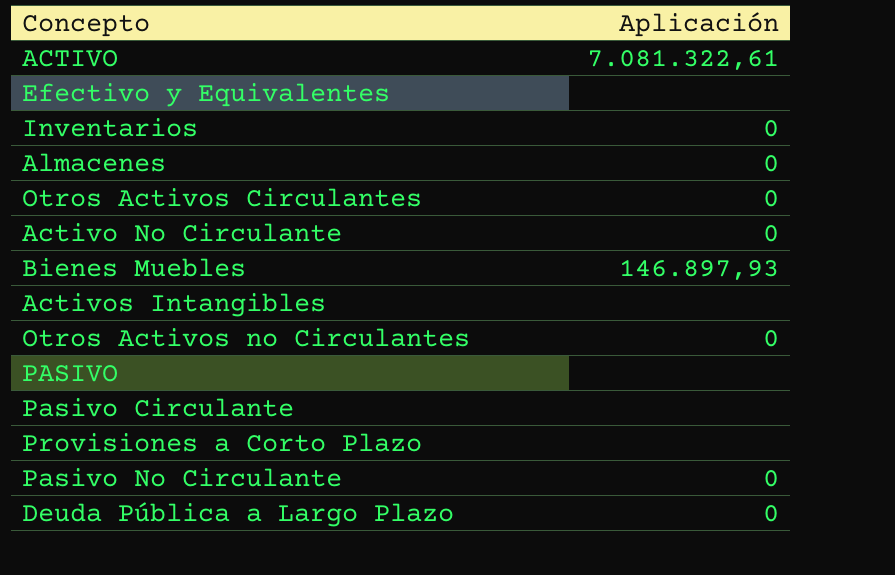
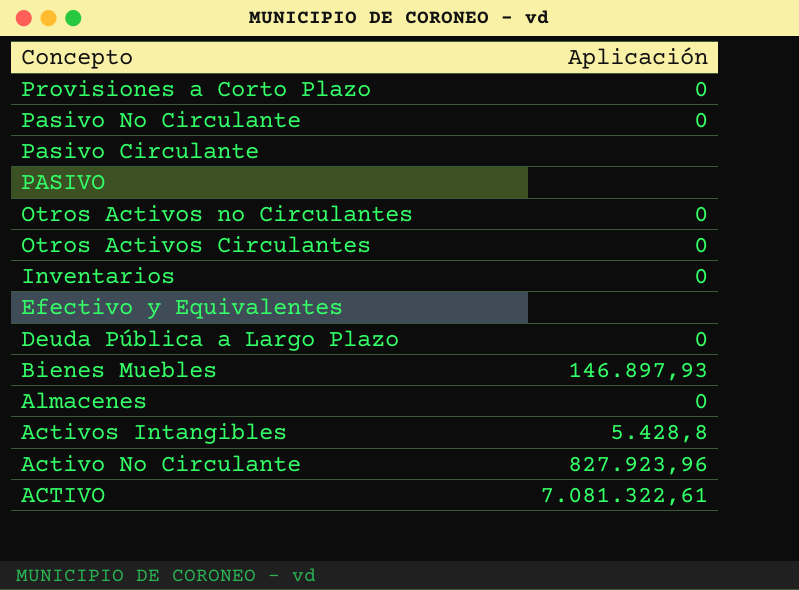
row order: none -> Concepto descending
Provisiones a Corto Plazo | Aplicación: none -> 0
Activos Intangibles | Aplicación: none -> 5.428,8
Activo No Circulante | Aplicación: 0 -> 827.923,96

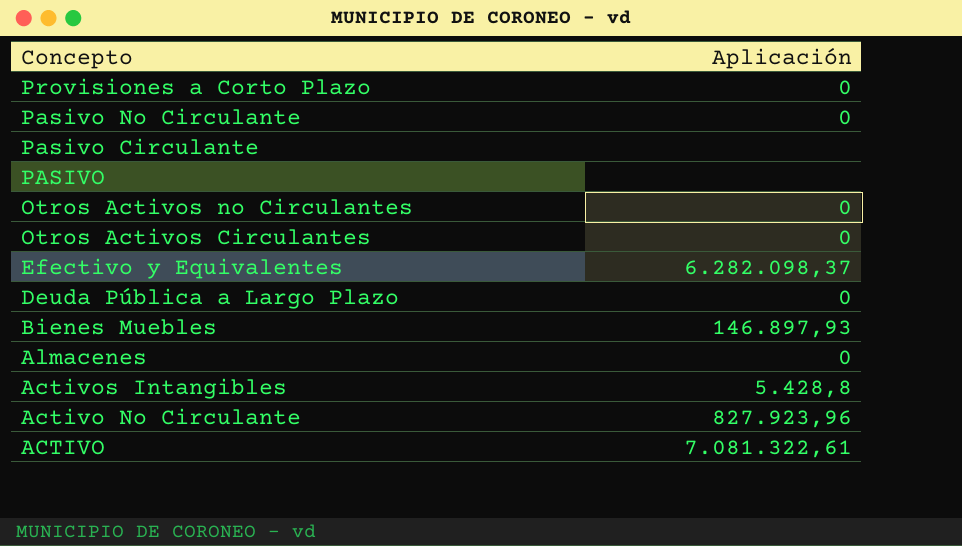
row Inventarios: 0 -> none
Efectivo y Equivalentes | Aplicación: none -> 6.282.098,37

